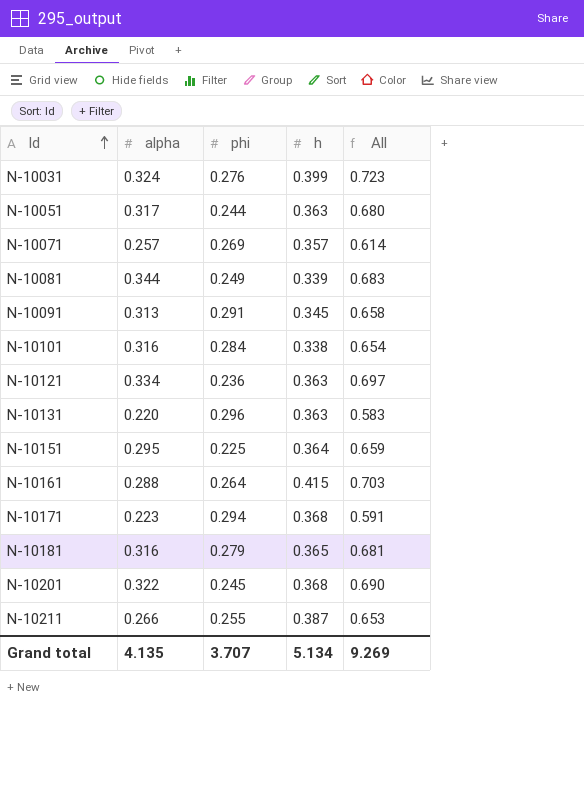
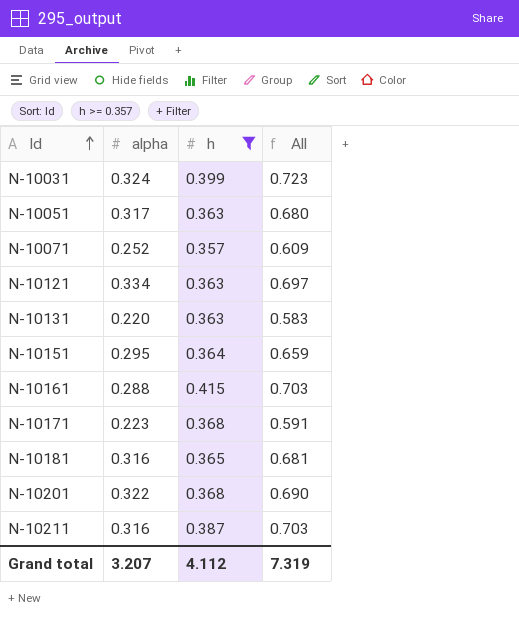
filter: none -> h >= 0.357
column phi | position: 3 -> none
N-10071 | alpha: 0.257 -> 0.252
N-10071 | All: 0.614 -> 0.609
N-10211 | alpha: 0.266 -> 0.316
N-10211 | All: 0.653 -> 0.703
Grand total | alpha: 4.135 -> 3.207
Grand total | h: 5.134 -> 4.112
Grand total | All: 9.269 -> 7.319

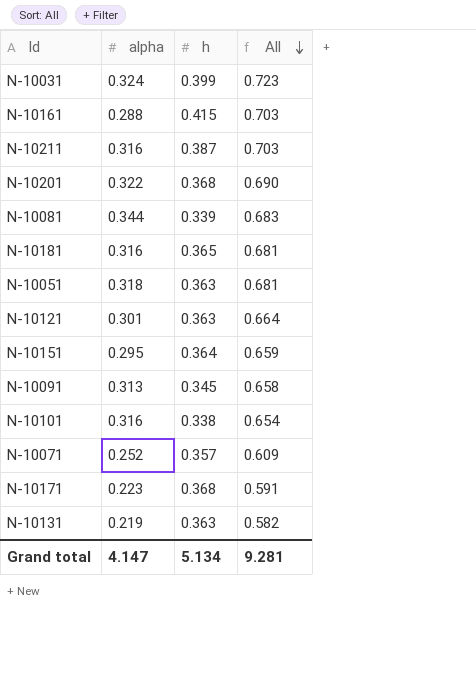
filter: h >= 0.357 -> none
row order: Id ascending -> All descending
N-10051 | alpha: 0.317 -> 0.318
N-10051 | All: 0.680 -> 0.681
N-10121 | alpha: 0.334 -> 0.301
N-10121 | All: 0.697 -> 0.664
N-10131 | alpha: 0.220 -> 0.219
N-10131 | All: 0.583 -> 0.582
Grand total | alpha: 3.207 -> 4.147
Grand total | h: 4.112 -> 5.134
Grand total | All: 7.319 -> 9.281

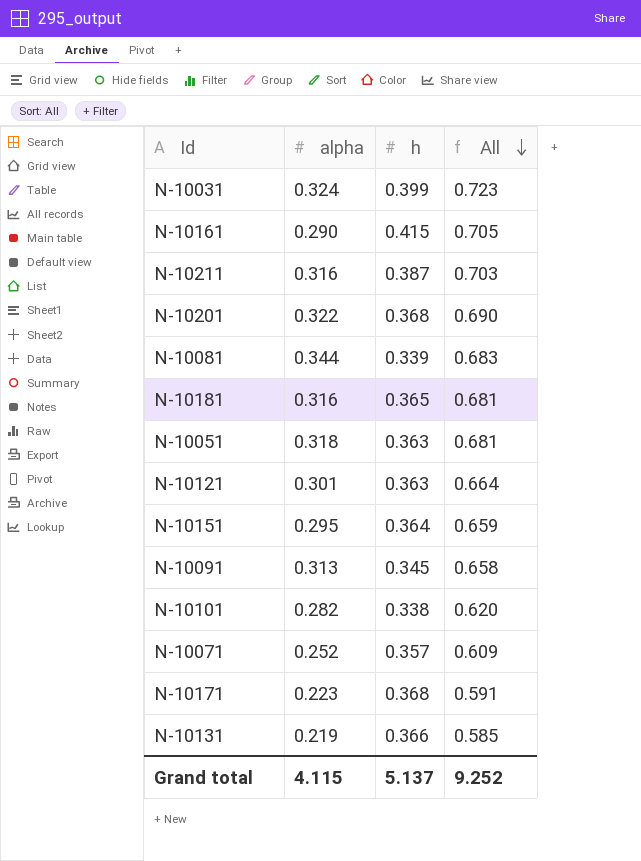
N-10161 | alpha: 0.288 -> 0.290
N-10161 | All: 0.703 -> 0.705
N-10101 | alpha: 0.316 -> 0.282
N-10101 | All: 0.654 -> 0.620
N-10131 | h: 0.363 -> 0.366
N-10131 | All: 0.582 -> 0.585
Grand total | alpha: 4.147 -> 4.115
Grand total | h: 5.134 -> 5.137
Grand total | All: 9.281 -> 9.252

